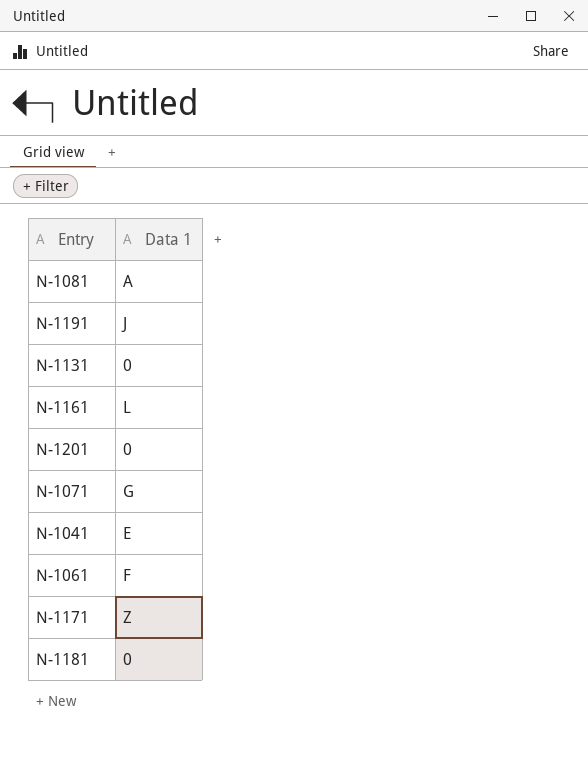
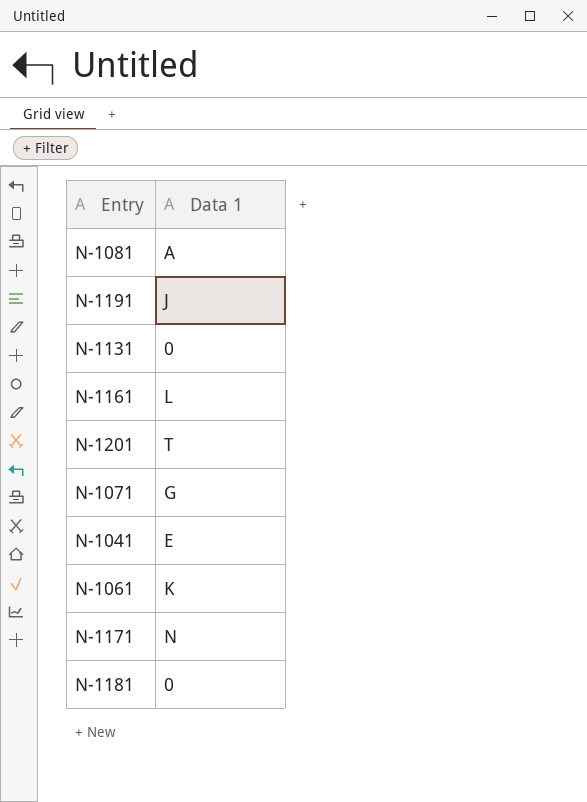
N-1201 | Data 1: 0 -> T
N-1061 | Data 1: F -> K
N-1171 | Data 1: Z -> N

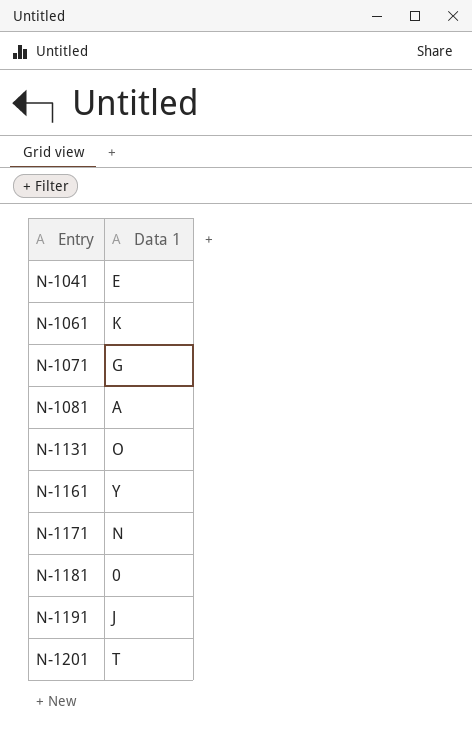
row order: none -> Entry ascending
N-1131 | Data 1: 0 -> O
N-1161 | Data 1: L -> Y

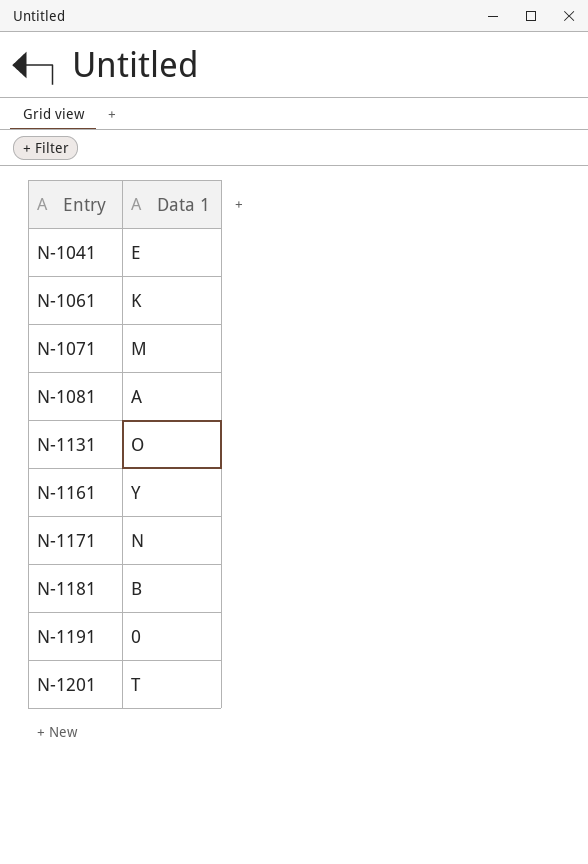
N-1071 | Data 1: G -> M
N-1181 | Data 1: 0 -> B
N-1191 | Data 1: J -> 0

